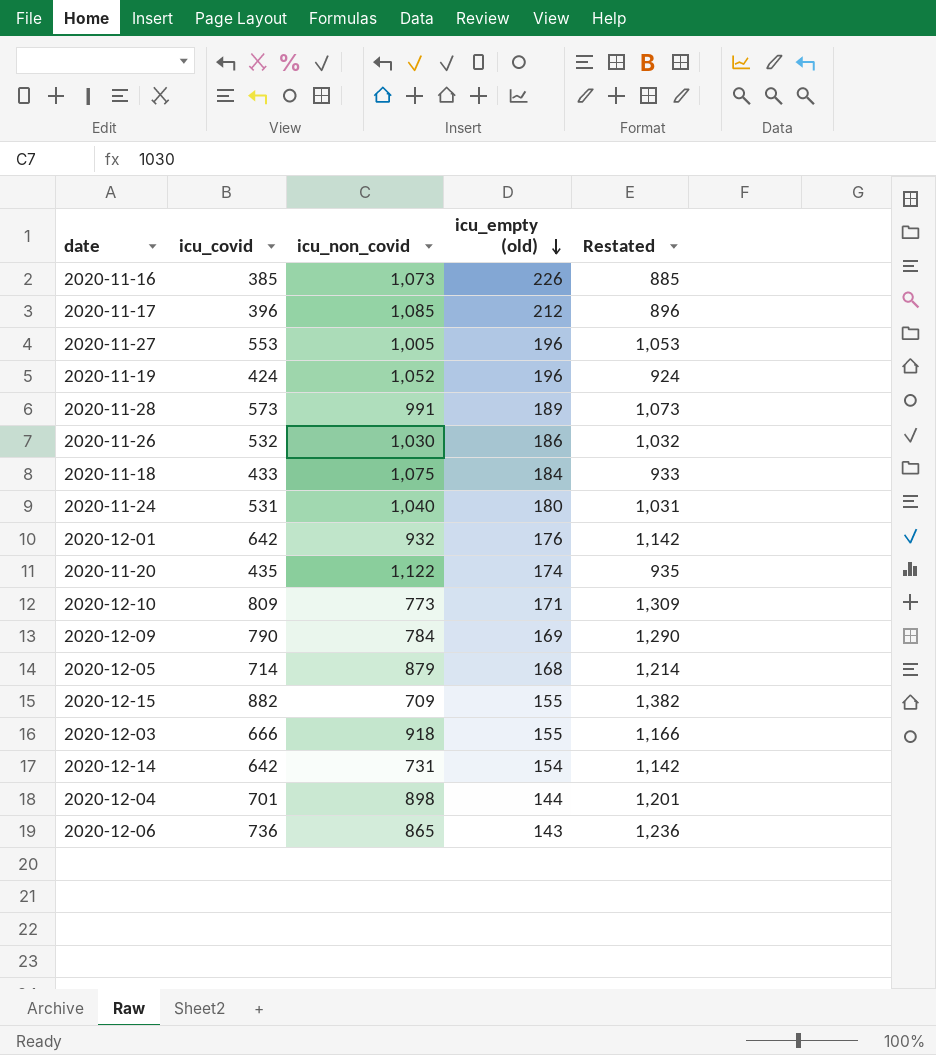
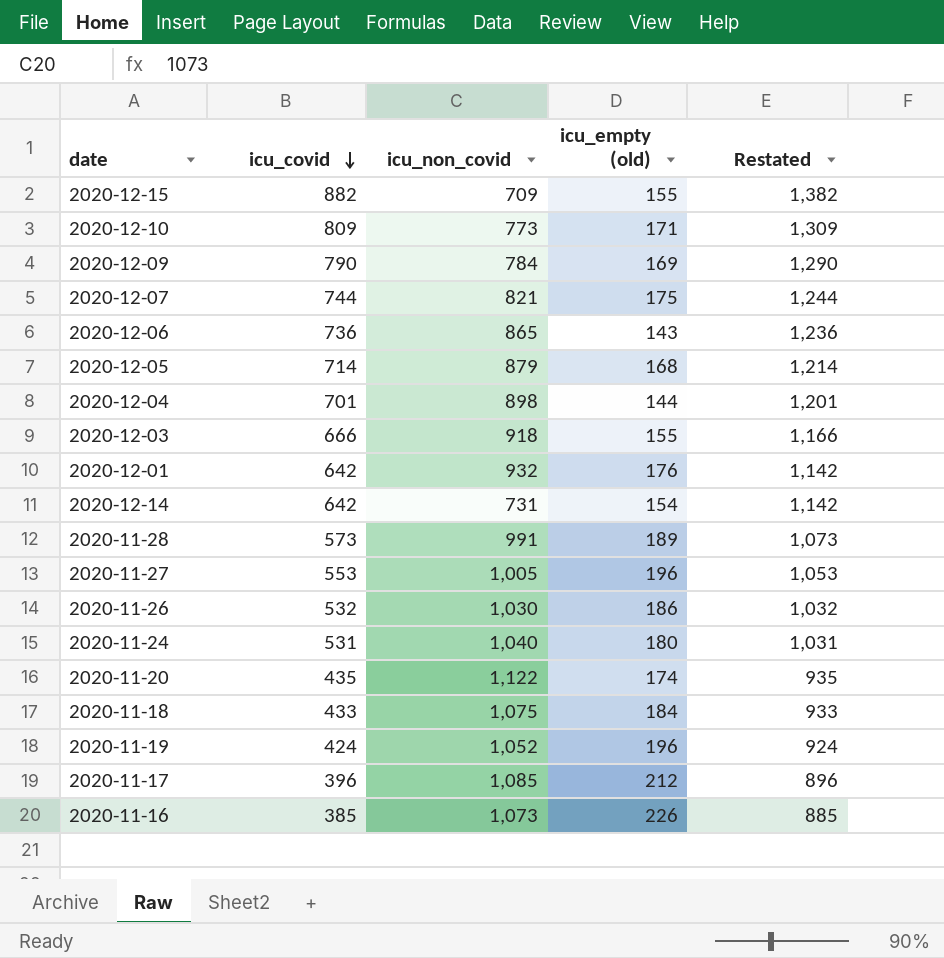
row order: icu_empty (old) descending -> icu_covid descending
row 2020-12-07: none -> 744 | 821 | 175 | 1,244

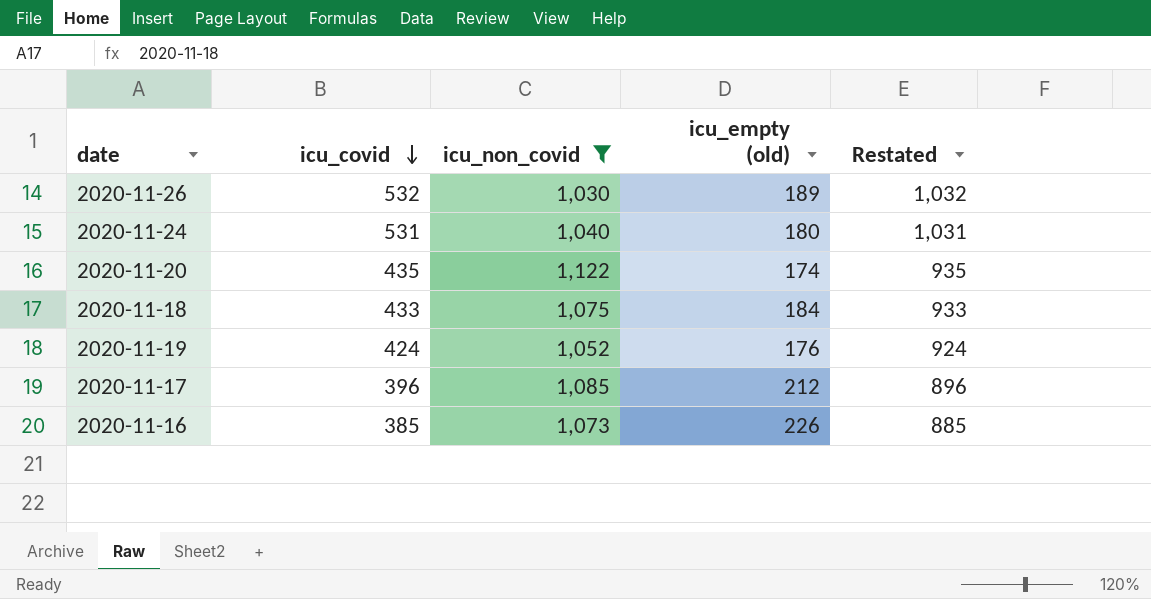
filter: none -> icu_non_covid >= 1,030
2020-11-26 | icu_empty (old): 186 -> 189
2020-11-19 | icu_empty (old): 196 -> 176

